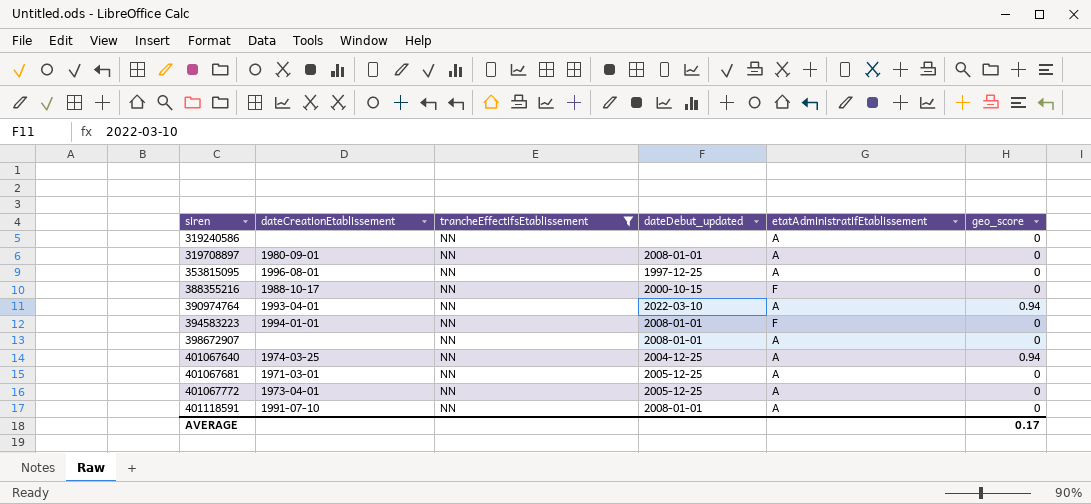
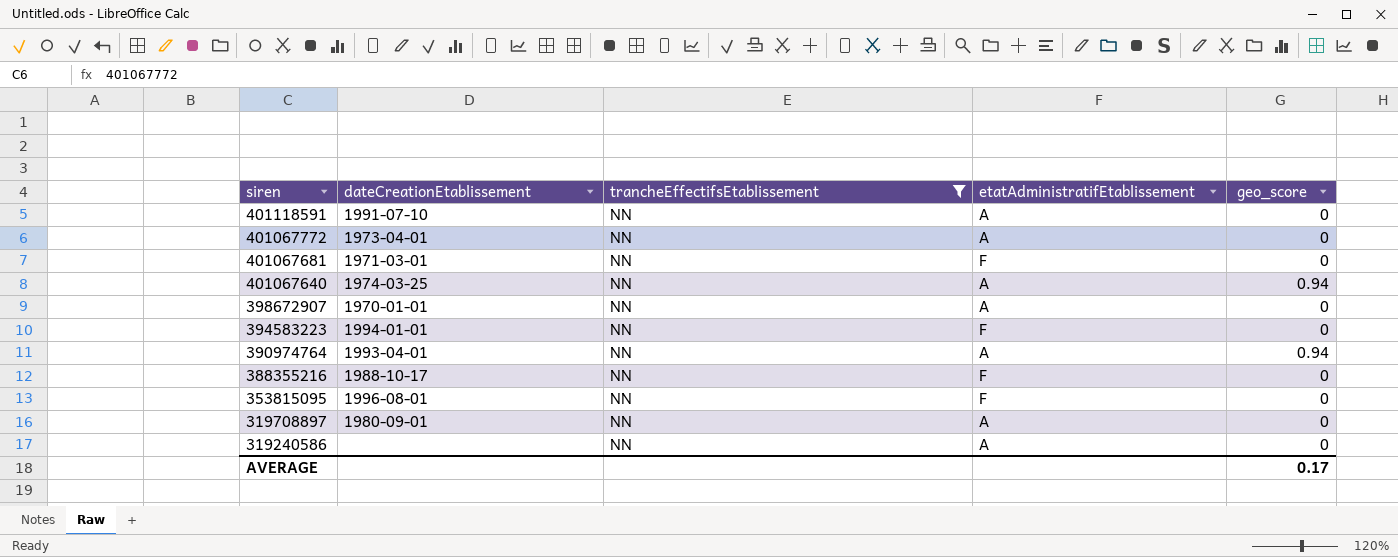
row order: siren ascending -> siren descending
column dateDebut_updated | position: 4 -> none
401067681 | etatAdministratifEtablissement: A -> F
398672907 | dateCreationEtablissement: none -> 1970-01-01
353815095 | etatAdministratifEtablissement: A -> F

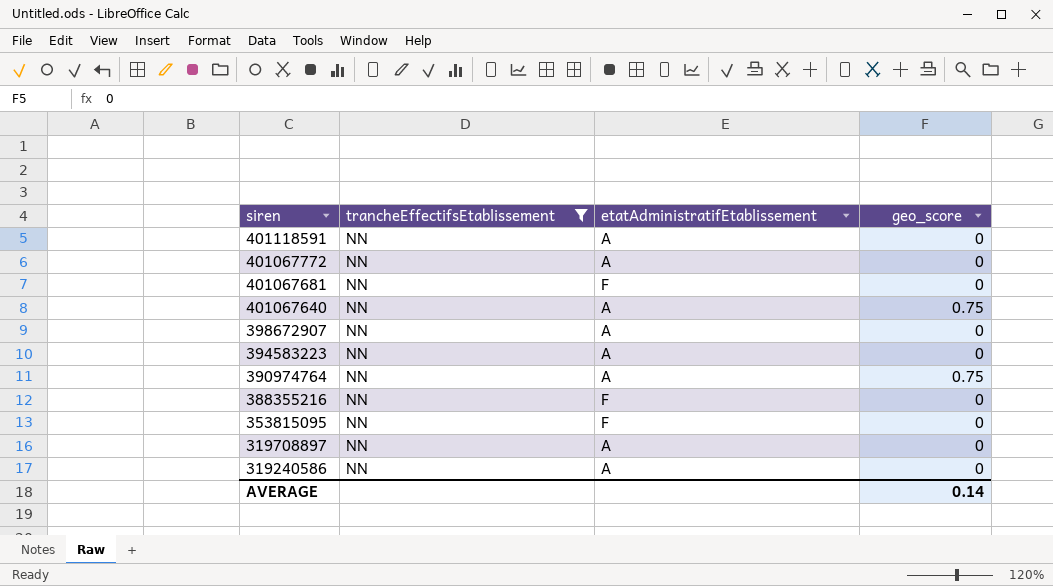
column dateCreationEtablissement | position: 2 -> none
401067640 | geo_score: 0.94 -> 0.75
394583223 | etatAdministratifEtablissement: F -> A
390974764 | geo_score: 0.94 -> 0.75
AVERAGE | geo_score: 0.17 -> 0.14

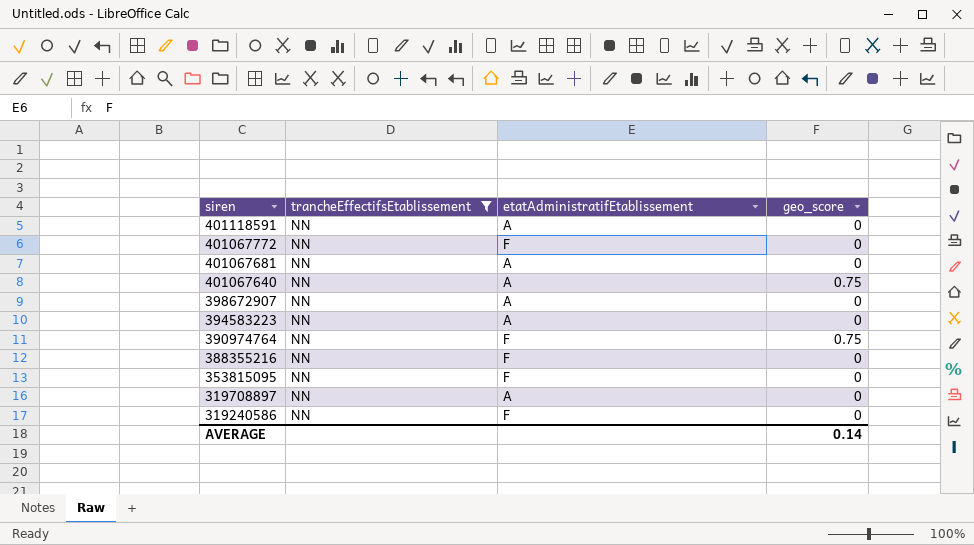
401067772 | etatAdministratifEtablissement: A -> F
401067681 | etatAdministratifEtablissement: F -> A
390974764 | etatAdministratifEtablissement: A -> F
319240586 | etatAdministratifEtablissement: A -> F

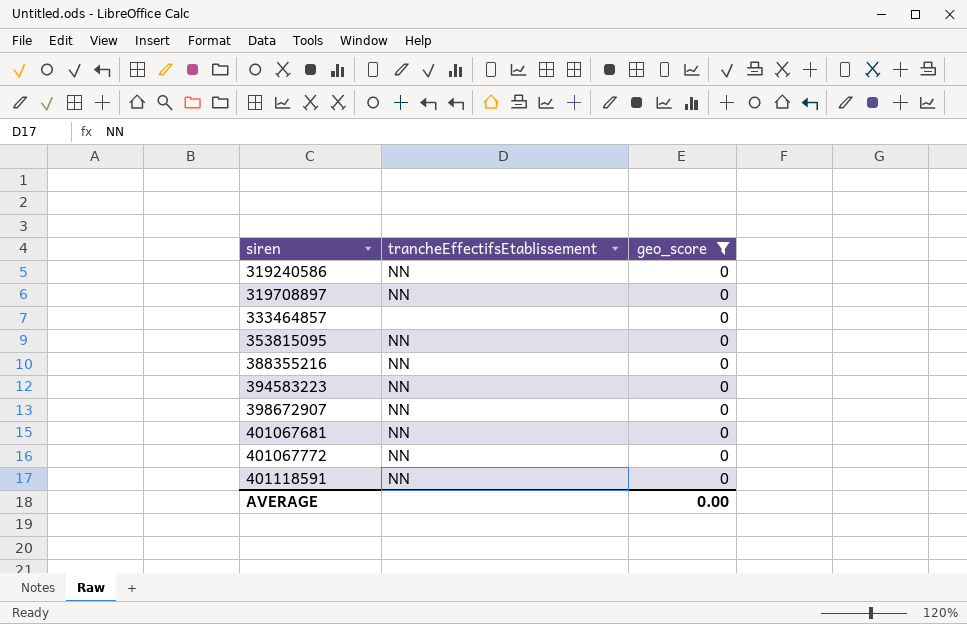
filter: trancheEffectifsEtablissement = NN -> geo_score = 0
row order: siren descending -> siren ascending
column etatAdministratifEtablissement | position: 3 -> none
AVERAGE | geo_score: 0.14 -> 0.00

